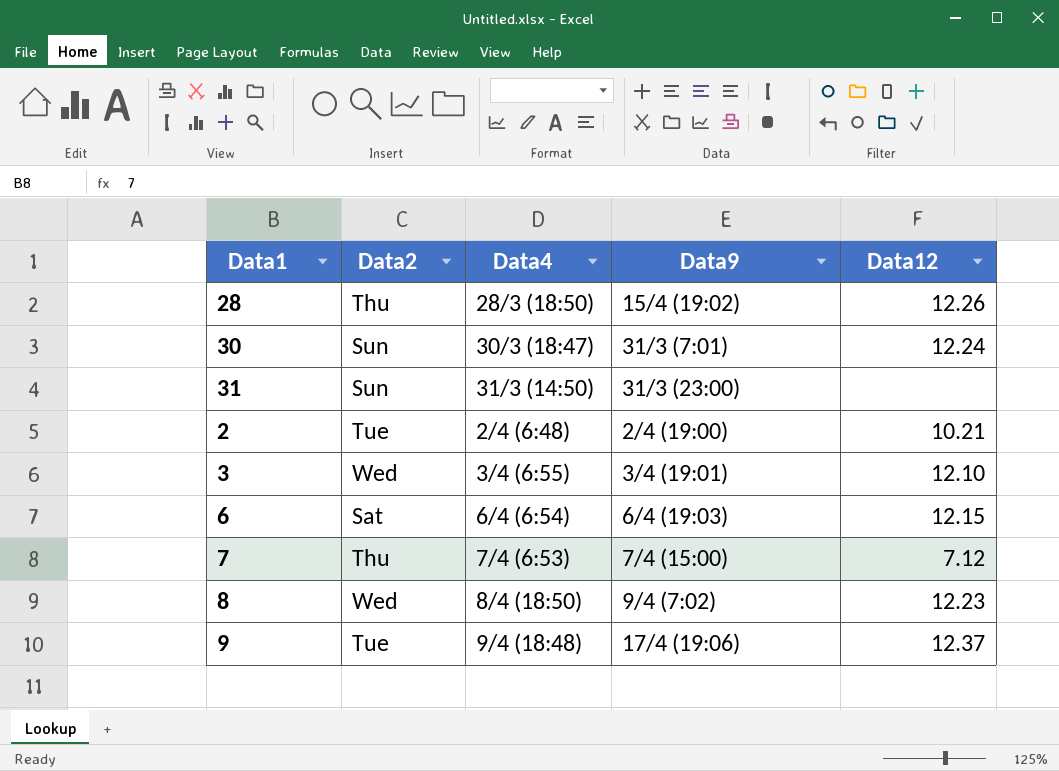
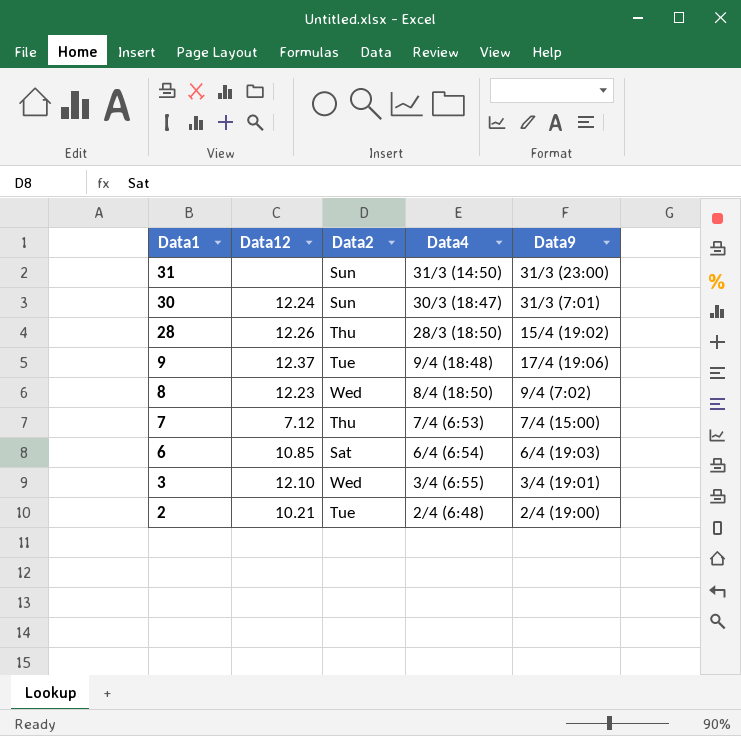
row order: none -> Data1 descending
column Data12 | position: 5 -> 2
6 | Data12: 12.15 -> 10.85

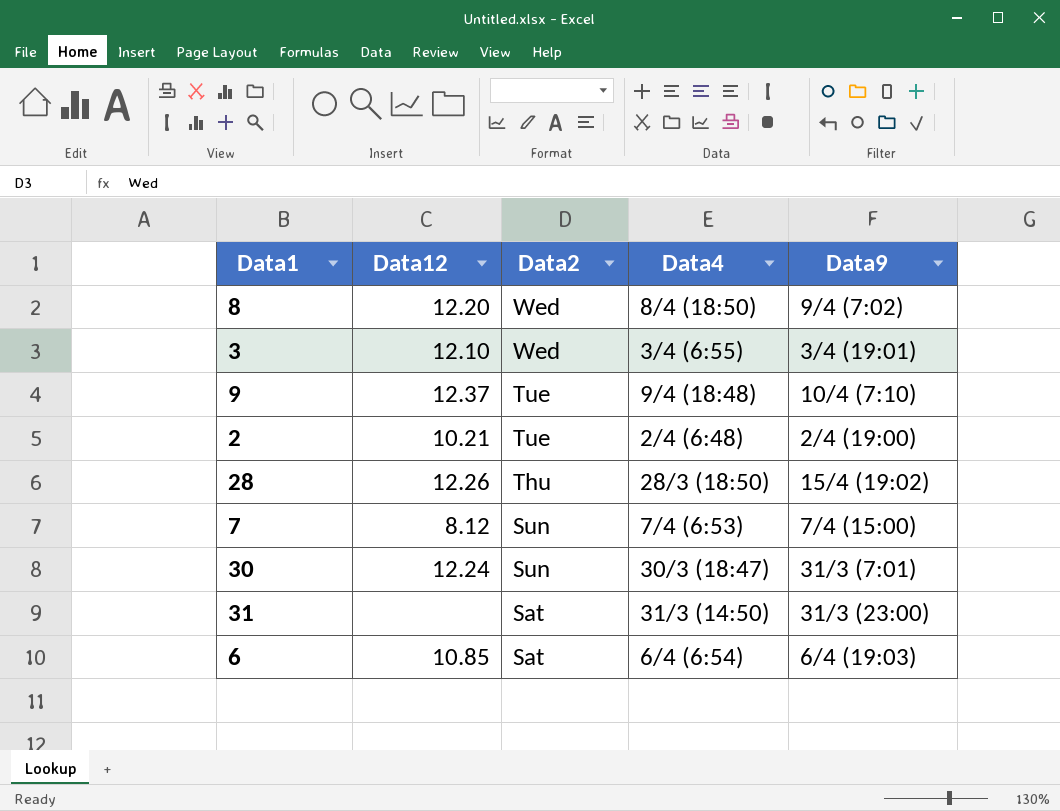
row order: Data1 descending -> Data2 descending
8 | Data12: 12.23 -> 12.20
9 | Data9: 17/4 (19:06) -> 10/4 (7:10)
7 | Data12: 7.12 -> 8.12
7 | Data2: Thu -> Sun
31 | Data2: Sun -> Sat

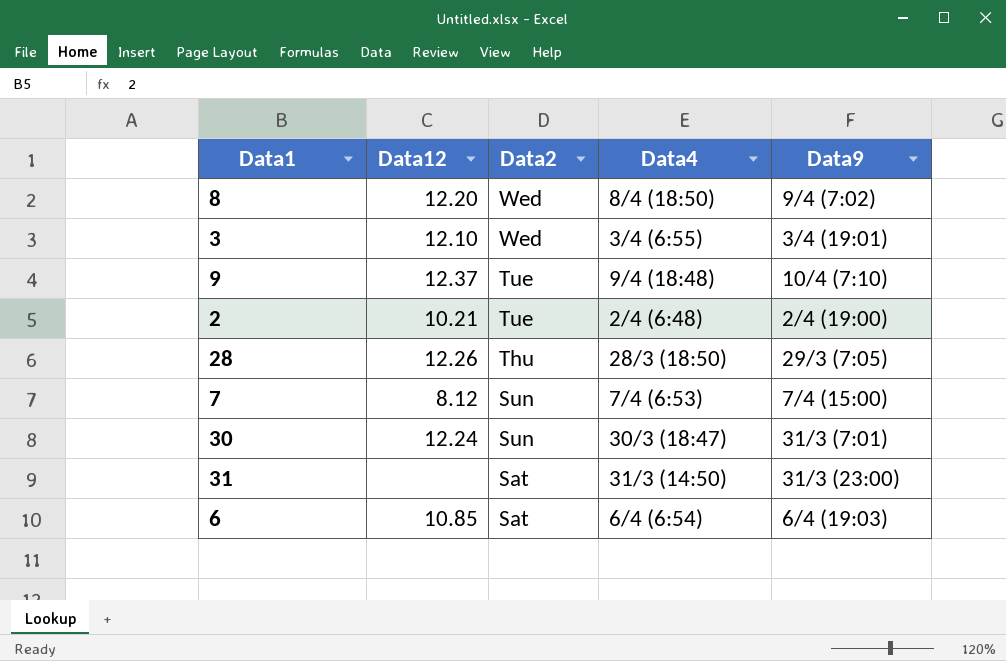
28 | Data9: 15/4 (19:02) -> 29/3 (7:05)

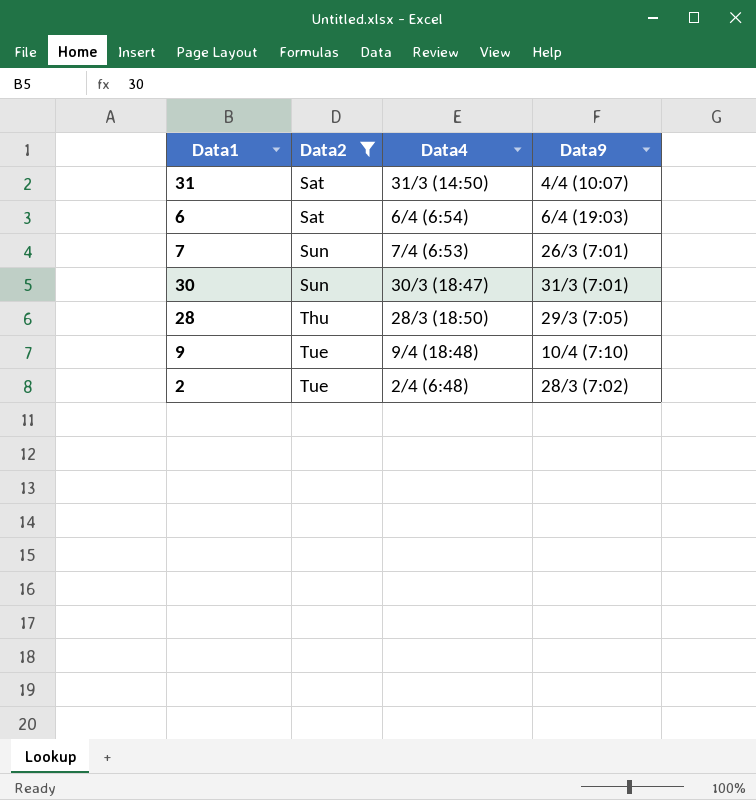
filter: none -> Data2 != Wed
row order: Data2 descending -> Data2 ascending
column Data12 | position: 2 -> none
31 | Data9: 31/3 (23:00) -> 4/4 (10:07)
7 | Data9: 7/4 (15:00) -> 26/3 (7:01)
2 | Data9: 2/4 (19:00) -> 28/3 (7:02)

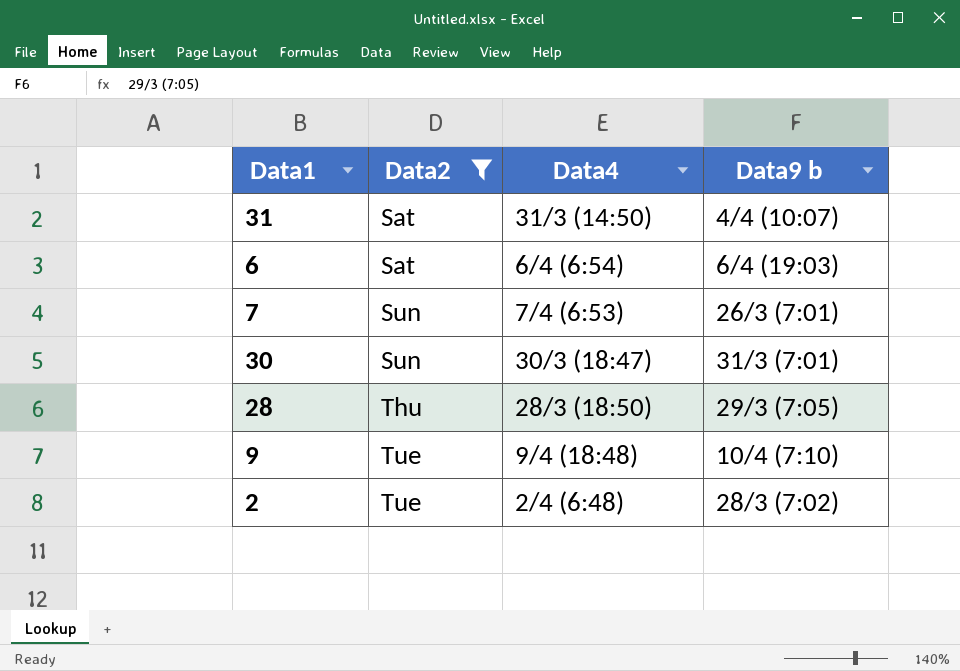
column name: Data9 -> Data9 b

